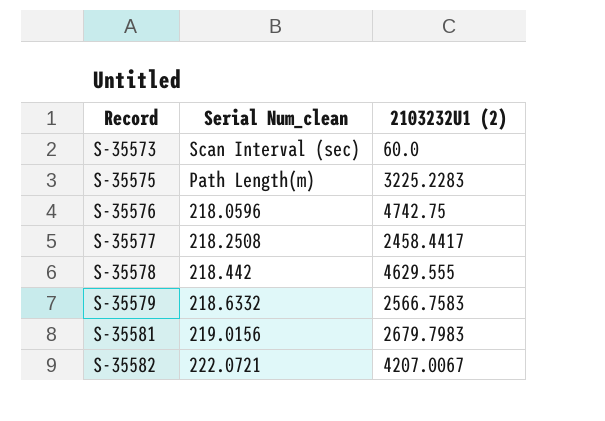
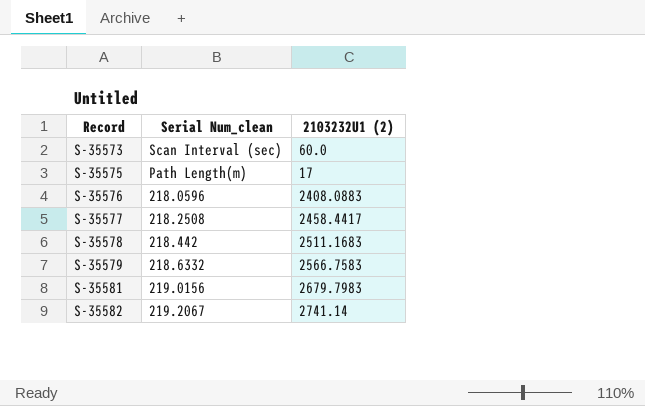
S-35575 | 2103232U1 (2): 3225.2283 -> 17
S-35576 | 2103232U1 (2): 4742.75 -> 2408.0883
S-35578 | 2103232U1 (2): 4629.555 -> 2511.1683
S-35582 | Serial Num_clean: 222.0721 -> 219.2067
S-35582 | 2103232U1 (2): 4207.0067 -> 2741.14

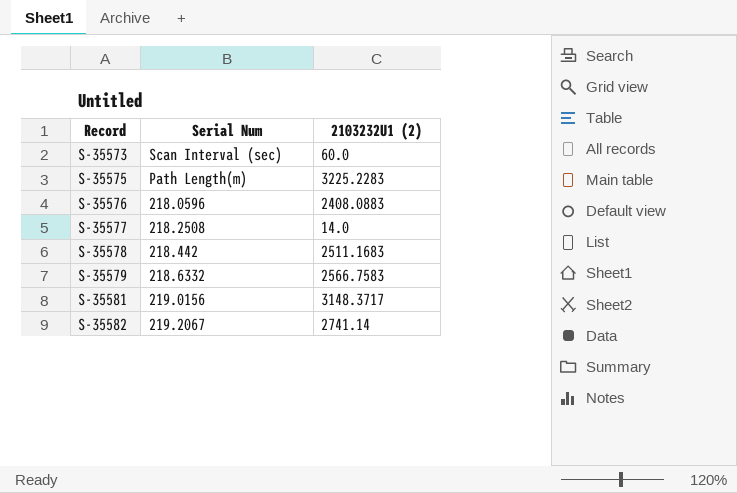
column name: Serial Num_clean -> Serial Num
S-35575 | 2103232U1 (2): 17 -> 3225.2283
S-35577 | 2103232U1 (2): 2458.4417 -> 14.0
S-35581 | 2103232U1 (2): 2679.7983 -> 3148.3717

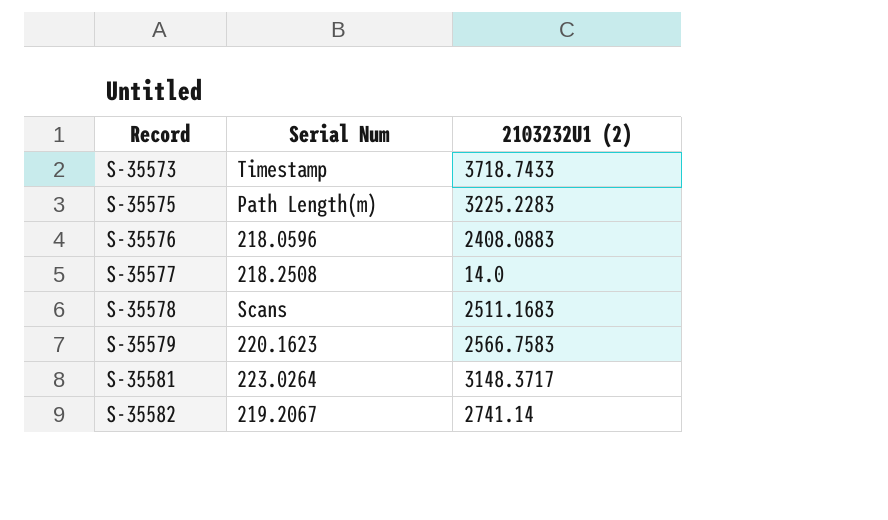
S-35573 | Serial Num: Scan Interval (sec) -> Timestamp
S-35573 | 2103232U1 (2): 60.0 -> 3718.7433
S-35578 | Serial Num: 218.442 -> Scans
S-35579 | Serial Num: 218.6332 -> 220.1623
S-35581 | Serial Num: 219.0156 -> 223.0264

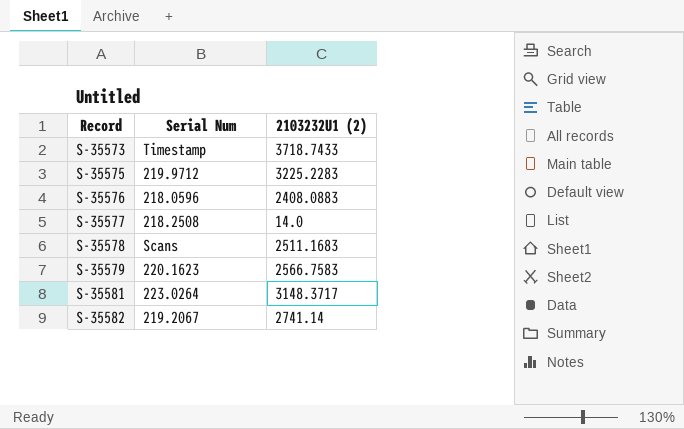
S-35575 | Serial Num: Path Length(m) -> 219.9712

